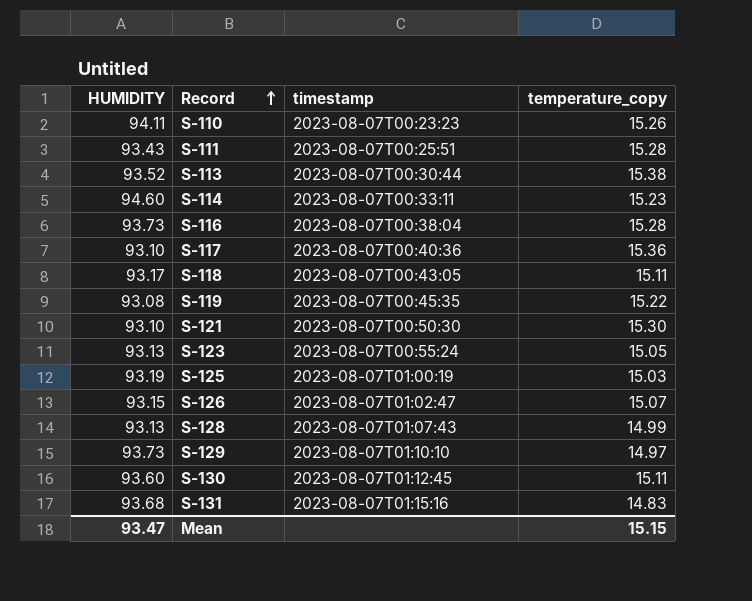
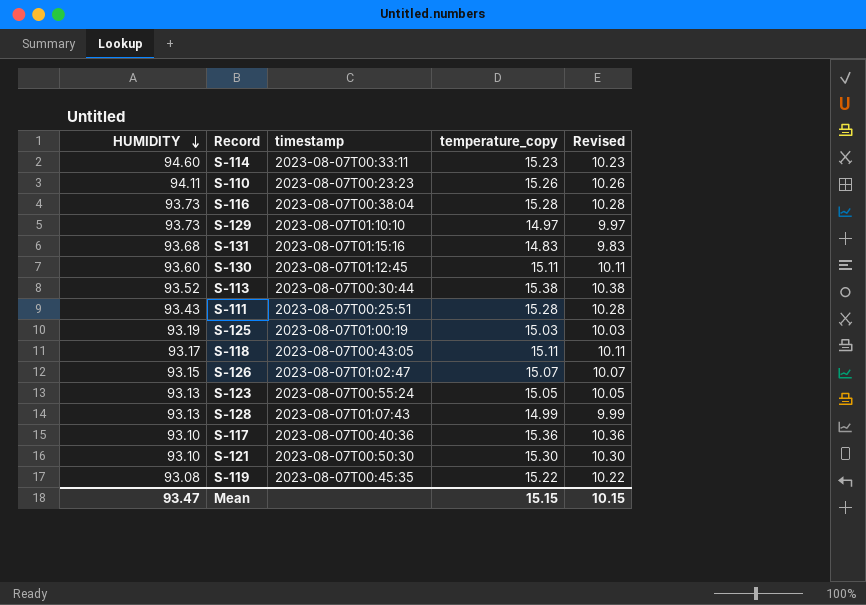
row order: Record ascending -> HUMIDITY descending
column Revised | formula: none -> [temperature_copy] - 5

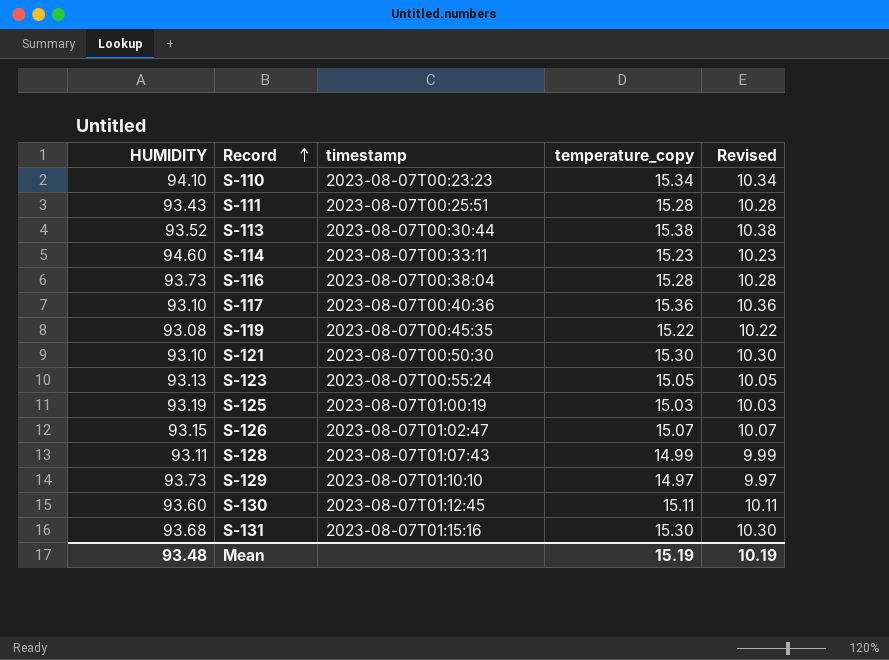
row order: HUMIDITY descending -> Record ascending
row S-118: 93.17 | 2023-08-07T00:43:05 | 15.11 | 10.11 -> none
S-110 | HUMIDITY: 94.11 -> 94.10
S-110 | temperature_copy: 15.26 -> 15.34
S-110 | Revised: 10.26 -> 10.34
S-128 | HUMIDITY: 93.13 -> 93.11
S-131 | temperature_copy: 14.83 -> 15.30
S-131 | Revised: 9.83 -> 10.30
Mean | HUMIDITY: 93.47 -> 93.48
Mean | temperature_copy: 15.15 -> 15.19
Mean | Revised: 10.15 -> 10.19

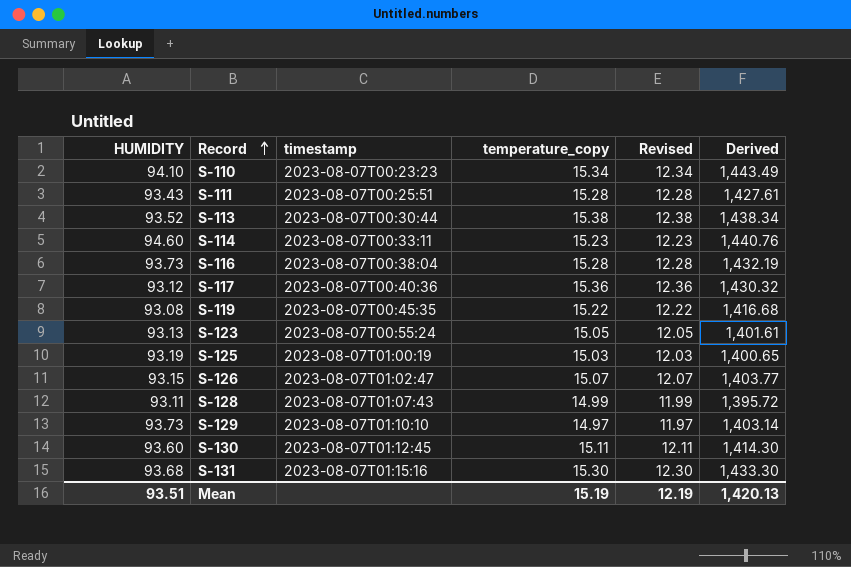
column Revised | formula: [temperature_copy] - 5 -> [temperature_copy] - 3
column Derived | formula: none -> [HUMIDITY] * [temperature_copy]
row S-121: 93.10 | 2023-08-07T00:50:30 | 15.30 | 10.30 -> none
S-117 | HUMIDITY: 93.10 -> 93.12
Mean | HUMIDITY: 93.48 -> 93.51
Mean | Revised: 10.19 -> 12.19

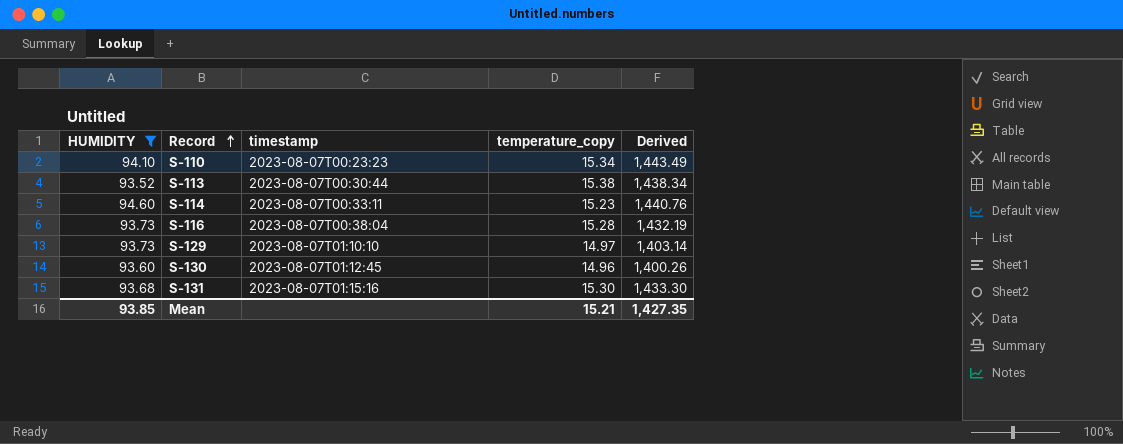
filter: none -> HUMIDITY >= 93.52
column Revised | formula: [temperature_copy] - 3 -> none
S-130 | temperature_copy: 15.11 -> 14.96
S-130 | Derived: 1,414.30 -> 1,400.26
Mean | HUMIDITY: 93.51 -> 93.85
Mean | temperature_copy: 15.19 -> 15.21
Mean | Derived: 1,420.13 -> 1,427.35

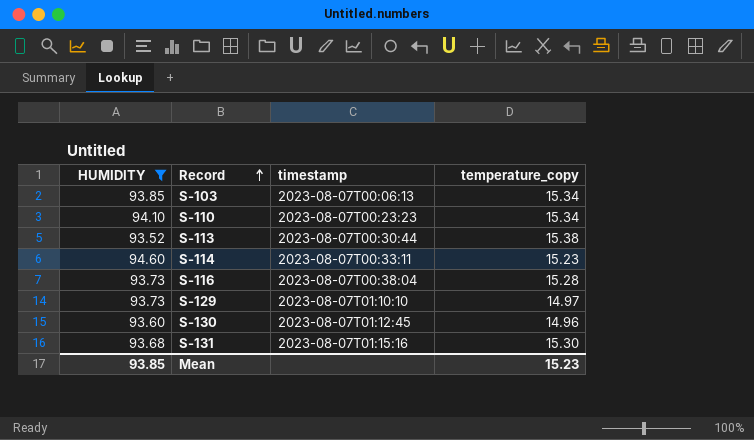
column Derived | formula: [HUMIDITY] * [temperature_copy] -> none
row S-103: none -> 93.85 | 2023-08-07T00:06:13 | 15.34
Mean | temperature_copy: 15.21 -> 15.23

